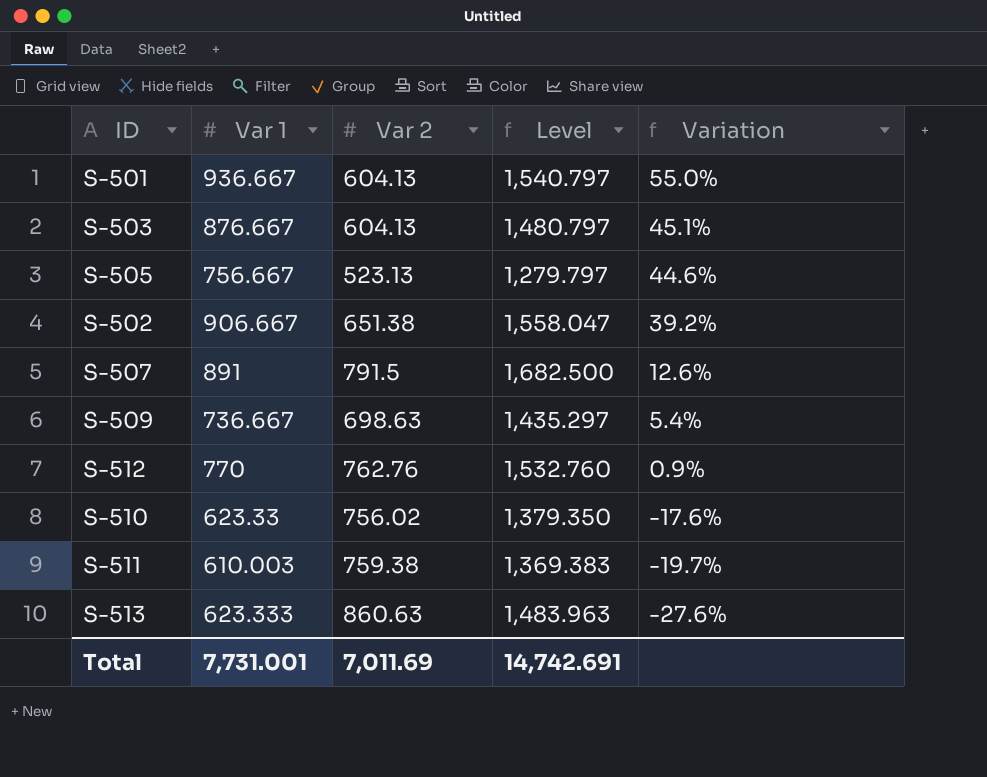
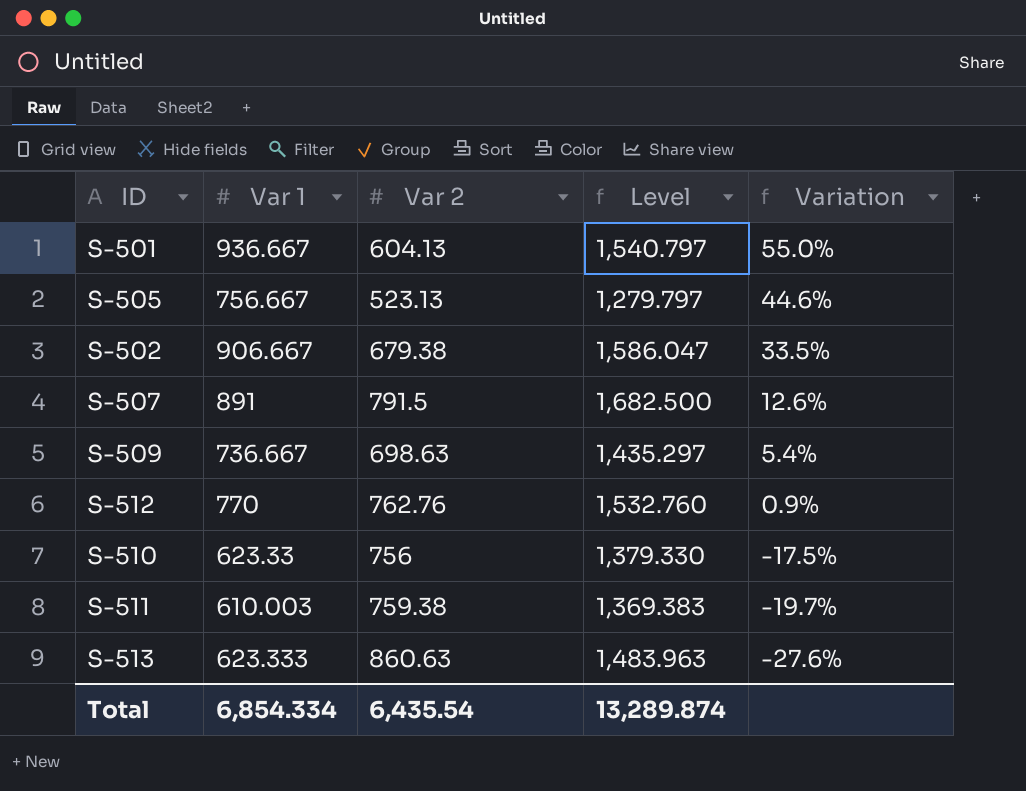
row S-503: 876.667 | 604.13 | 1,480.797 | 45.1% -> none
S-502 | Var 2: 651.38 -> 679.38
S-502 | Level: 1,558.047 -> 1,586.047
S-502 | Variation: 39.2% -> 33.5%
S-510 | Var 2: 756.02 -> 756
S-510 | Level: 1,379.350 -> 1,379.330
S-510 | Variation: -17.6% -> -17.5%
Total | Var 1: 7,731.001 -> 6,854.334
Total | Var 2: 7,011.69 -> 6,435.54
Total | Level: 14,742.691 -> 13,289.874

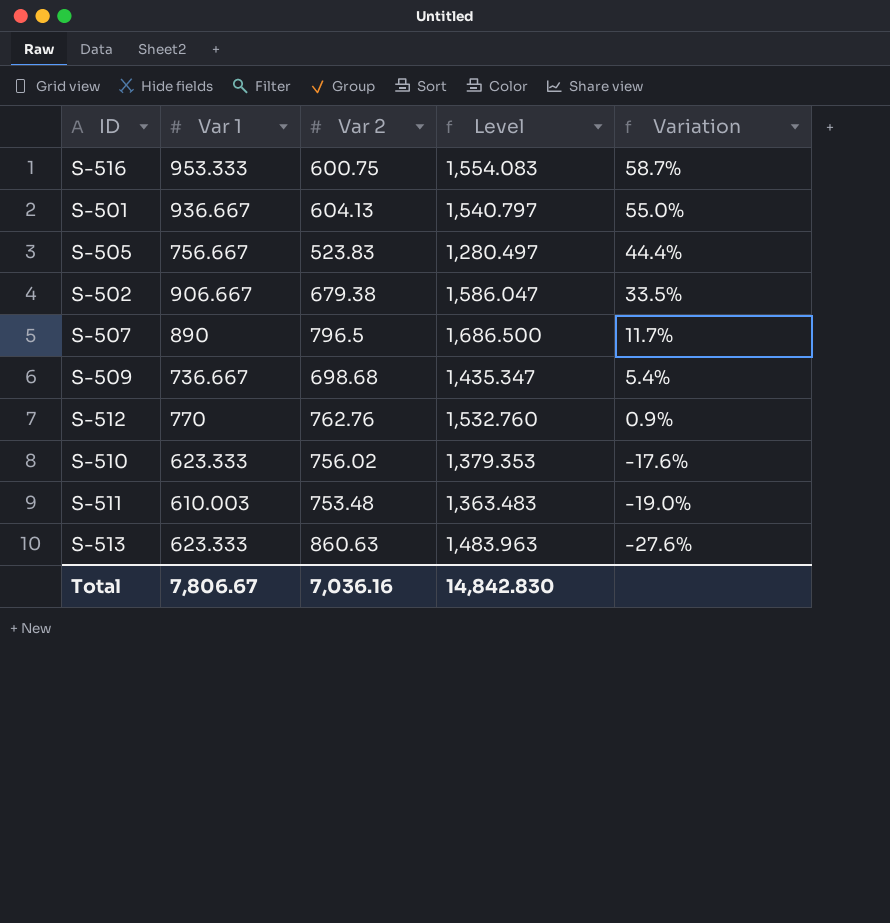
row S-516: none -> 953.333 | 600.75 | 1,554.083 | 58.7%
S-505 | Var 2: 523.13 -> 523.83
S-505 | Level: 1,279.797 -> 1,280.497
S-505 | Variation: 44.6% -> 44.4%
S-507 | Var 1: 891 -> 890
S-507 | Var 2: 791.5 -> 796.5
S-507 | Level: 1,682.500 -> 1,686.500
S-507 | Variation: 12.6% -> 11.7%
S-509 | Var 2: 698.63 -> 698.68
S-509 | Level: 1,435.297 -> 1,435.347
S-510 | Var 1: 623.33 -> 623.333
S-510 | Var 2: 756 -> 756.02
S-510 | Level: 1,379.330 -> 1,379.353
S-510 | Variation: -17.5% -> -17.6%
S-511 | Var 2: 759.38 -> 753.48
S-511 | Level: 1,369.383 -> 1,363.483
S-511 | Variation: -19.7% -> -19.0%
Total | Var 1: 6,854.334 -> 7,806.67
Total | Var 2: 6,435.54 -> 7,036.16
Total | Level: 13,289.874 -> 14,842.830

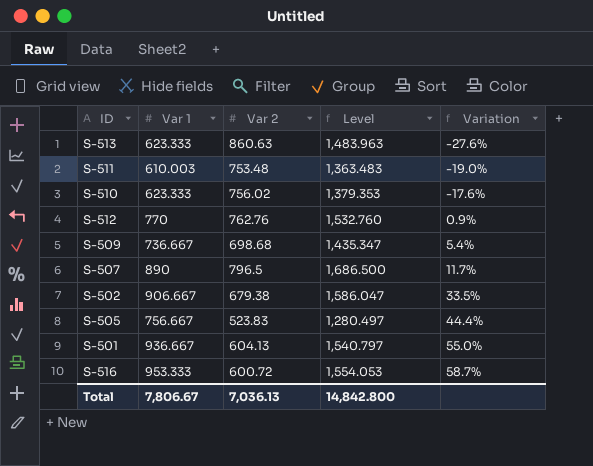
row order: Variation descending -> Variation ascending
S-516 | Var 2: 600.75 -> 600.72
S-516 | Level: 1,554.083 -> 1,554.053
Total | Var 2: 7,036.16 -> 7,036.13
Total | Level: 14,842.830 -> 14,842.800

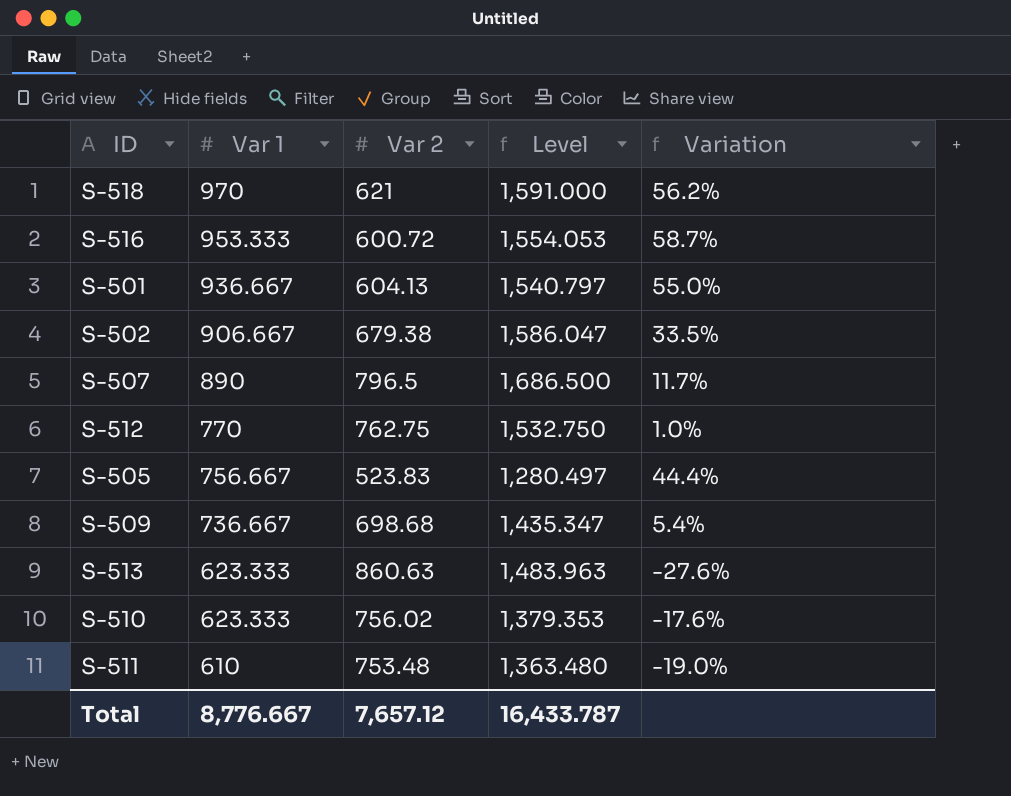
row order: Variation ascending -> Var 1 descending
row S-518: none -> 970 | 621 | 1,591.000 | 56.2%
S-512 | Var 2: 762.76 -> 762.75
S-512 | Level: 1,532.760 -> 1,532.750
S-512 | Variation: 0.9% -> 1.0%
S-511 | Var 1: 610.003 -> 610
S-511 | Level: 1,363.483 -> 1,363.480
Total | Var 1: 7,806.67 -> 8,776.667
Total | Var 2: 7,036.13 -> 7,657.12
Total | Level: 14,842.800 -> 16,433.787

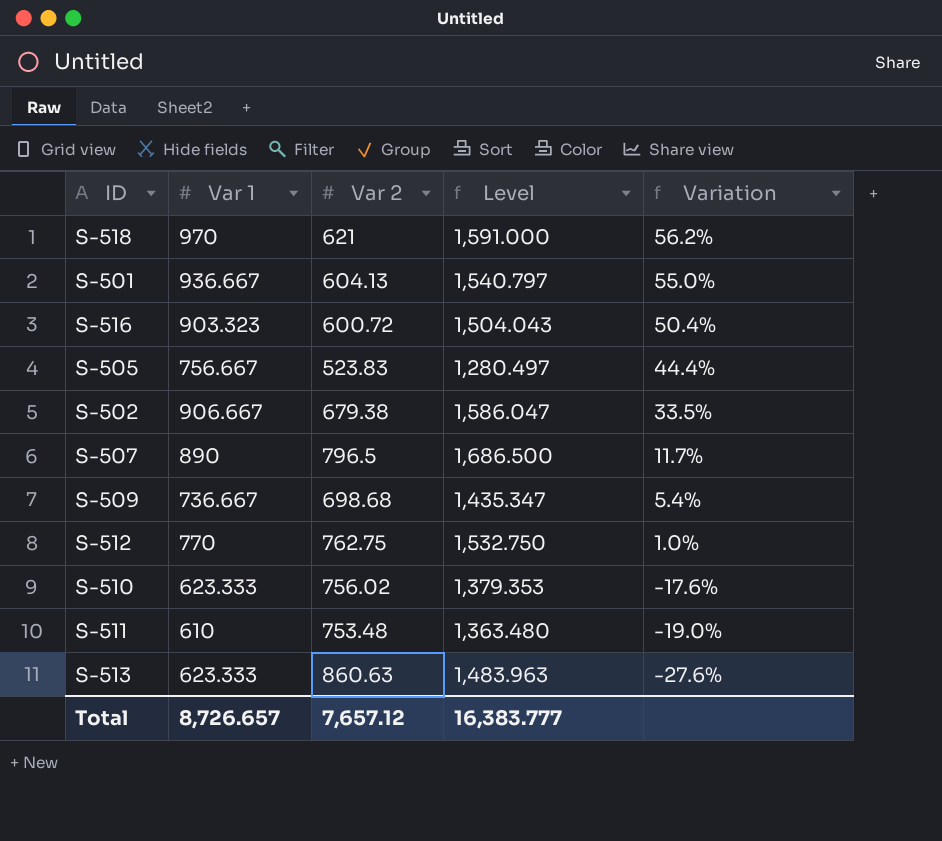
row order: Var 1 descending -> Variation descending
S-516 | Var 1: 953.333 -> 903.323
S-516 | Level: 1,554.053 -> 1,504.043
S-516 | Variation: 58.7% -> 50.4%
Total | Var 1: 8,776.667 -> 8,726.657
Total | Level: 16,433.787 -> 16,383.777

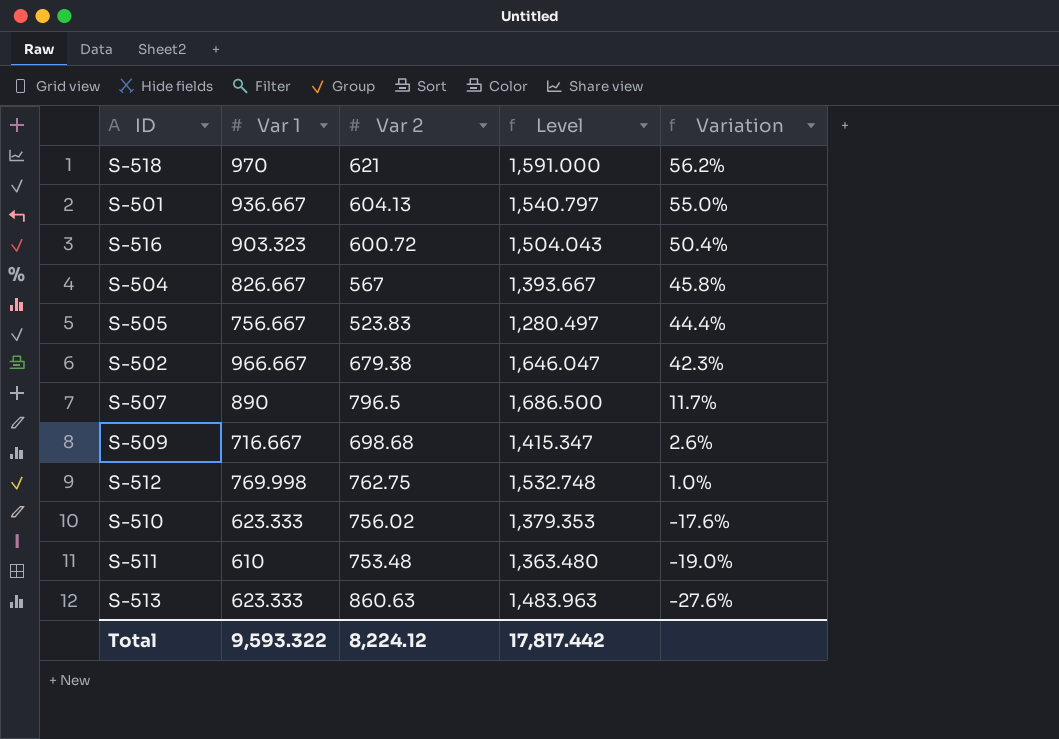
row S-504: none -> 826.667 | 567 | 1,393.667 | 45.8%
S-502 | Var 1: 906.667 -> 966.667
S-502 | Level: 1,586.047 -> 1,646.047
S-502 | Variation: 33.5% -> 42.3%
S-509 | Var 1: 736.667 -> 716.667
S-509 | Level: 1,435.347 -> 1,415.347
S-509 | Variation: 5.4% -> 2.6%
S-512 | Var 1: 770 -> 769.998
S-512 | Level: 1,532.750 -> 1,532.748
Total | Var 1: 8,726.657 -> 9,593.322
Total | Var 2: 7,657.12 -> 8,224.12
Total | Level: 16,383.777 -> 17,817.442

